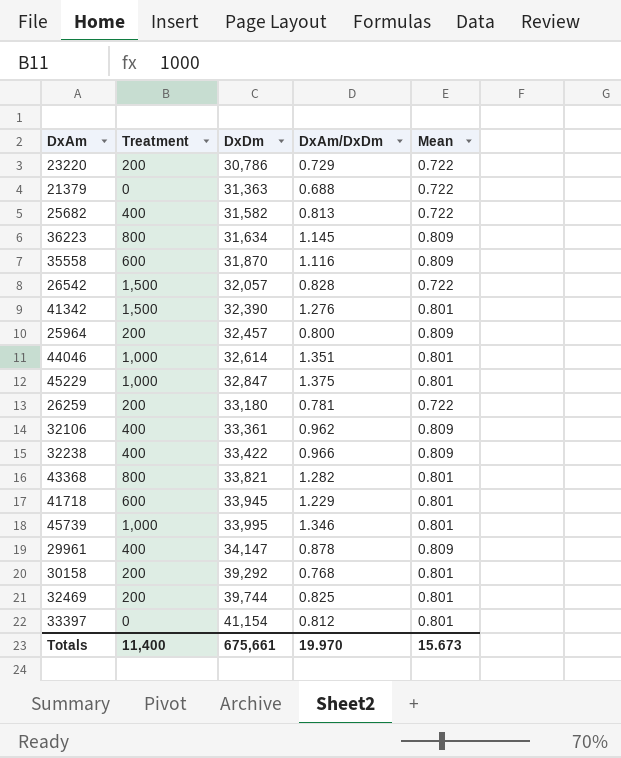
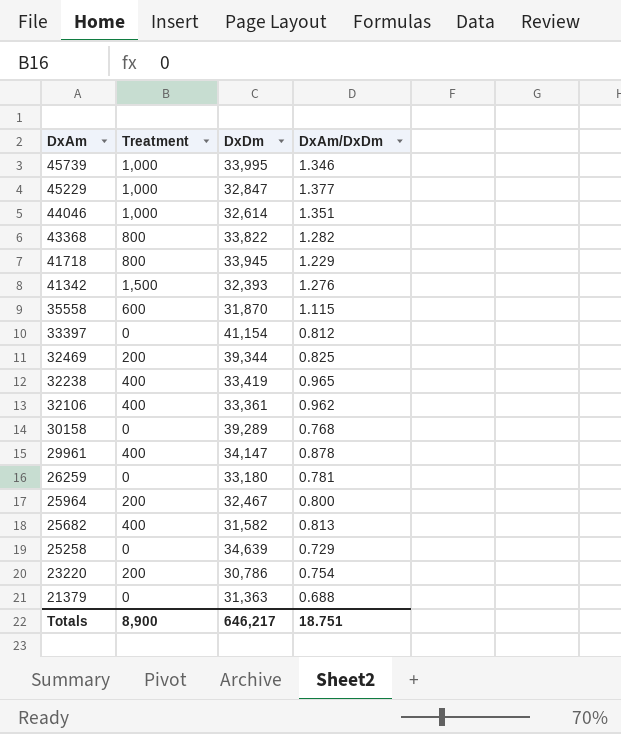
row order: DxDm ascending -> DxAm descending
column Mean | position: 5 -> none
row 36223: 800 | 31,634 | 1.145 | 0.809 -> none
row 26542: 1,500 | 32,057 | 0.828 | 0.722 -> none
45229 | DxAm/DxDm: 1.375 -> 1.377
43368 | DxDm: 33,821 -> 33,822
41718 | Treatment: 600 -> 800
41342 | DxDm: 32,390 -> 32,393
35558 | DxAm/DxDm: 1.116 -> 1.115
32469 | DxDm: 39,744 -> 39,344
32238 | DxDm: 33,422 -> 33,419
32238 | DxAm/DxDm: 0.966 -> 0.965
30158 | Treatment: 200 -> 0
30158 | DxDm: 39,292 -> 39,289
26259 | Treatment: 200 -> 0
25964 | DxDm: 32,457 -> 32,467
row 25258: none -> 0 | 34,639 | 0.729
23220 | DxAm/DxDm: 0.729 -> 0.754
Totals | Treatment: 11,400 -> 8,900
Totals | DxDm: 675,661 -> 646,217
Totals | DxAm/DxDm: 19.970 -> 18.751

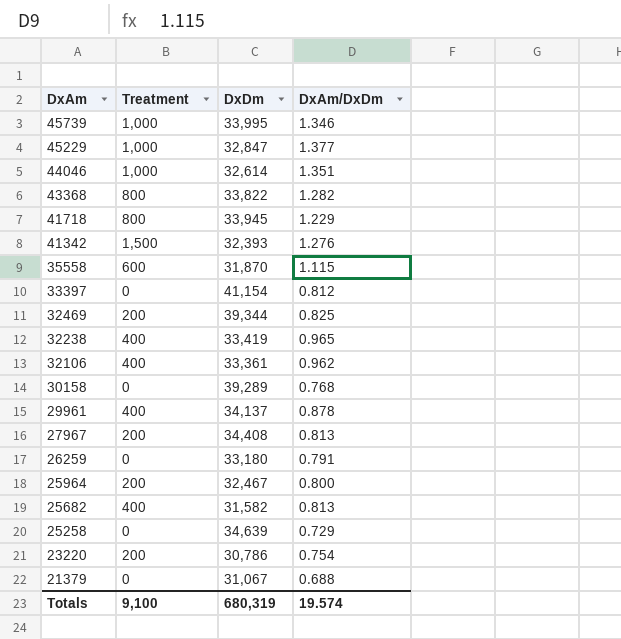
29961 | DxDm: 34,147 -> 34,137
row 27967: none -> 200 | 34,408 | 0.813
26259 | DxAm/DxDm: 0.781 -> 0.791
21379 | DxDm: 31,363 -> 31,067
Totals | Treatment: 8,900 -> 9,100
Totals | DxDm: 646,217 -> 680,319
Totals | DxAm/DxDm: 18.751 -> 19.574

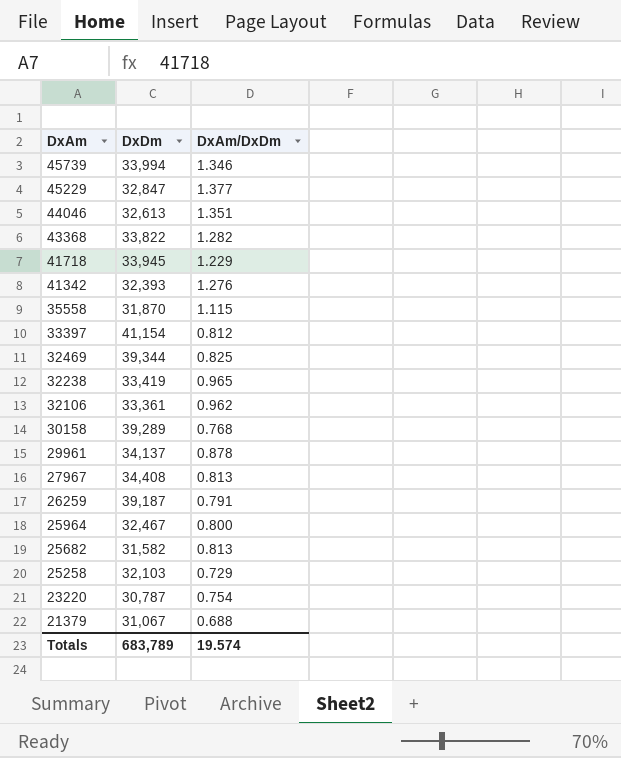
column Treatment | position: 2 -> none
45739 | DxDm: 33,995 -> 33,994
44046 | DxDm: 32,614 -> 32,613
26259 | DxDm: 33,180 -> 39,187
25258 | DxDm: 34,639 -> 32,103
23220 | DxDm: 30,786 -> 30,787
Totals | DxDm: 680,319 -> 683,789

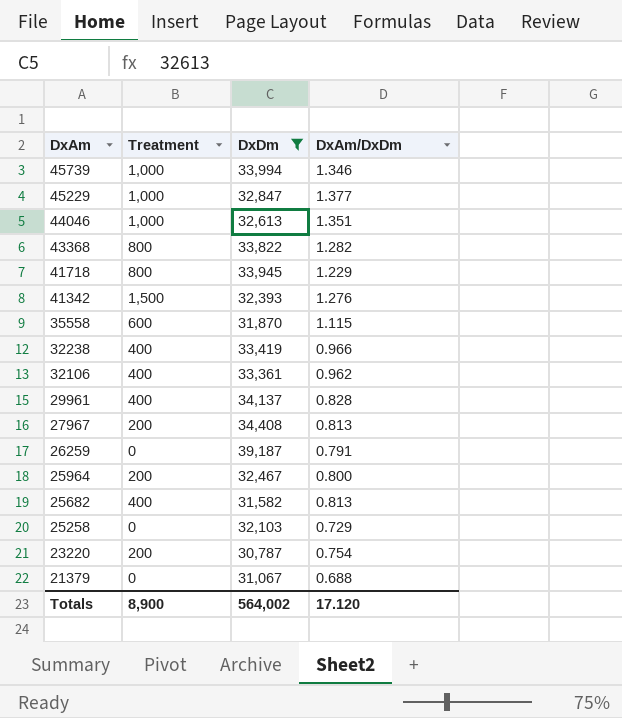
filter: none -> DxDm <= 39,187
column Treatment | position: none -> 2
32238 | DxAm/DxDm: 0.965 -> 0.966
29961 | DxAm/DxDm: 0.878 -> 0.828
Totals | DxDm: 683,789 -> 564,002
Totals | DxAm/DxDm: 19.574 -> 17.120

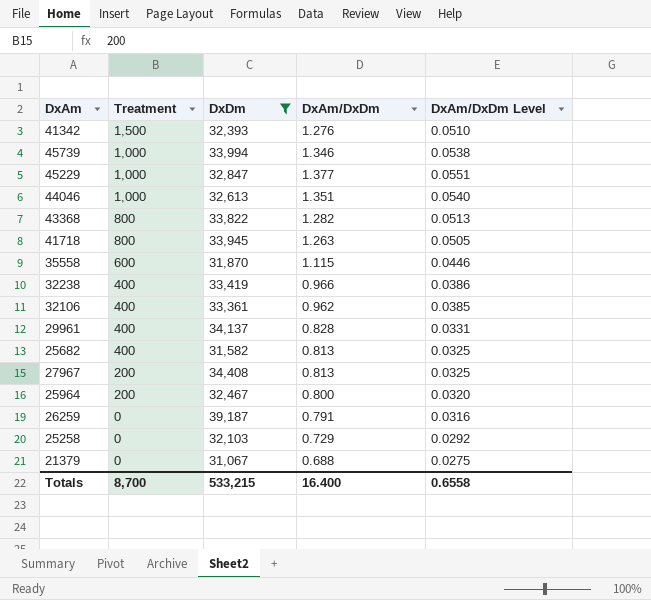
row order: DxAm descending -> Treatment descending
column DxAm/DxDm Level | formula: none -> [DxAm/DxDm] * 0.04
row 23220: 200 | 30,787 | 0.754 -> none
41718 | DxAm/DxDm: 1.229 -> 1.263
Totals | Treatment: 8,900 -> 8,700
Totals | DxDm: 564,002 -> 533,215
Totals | DxAm/DxDm: 17.120 -> 16.400

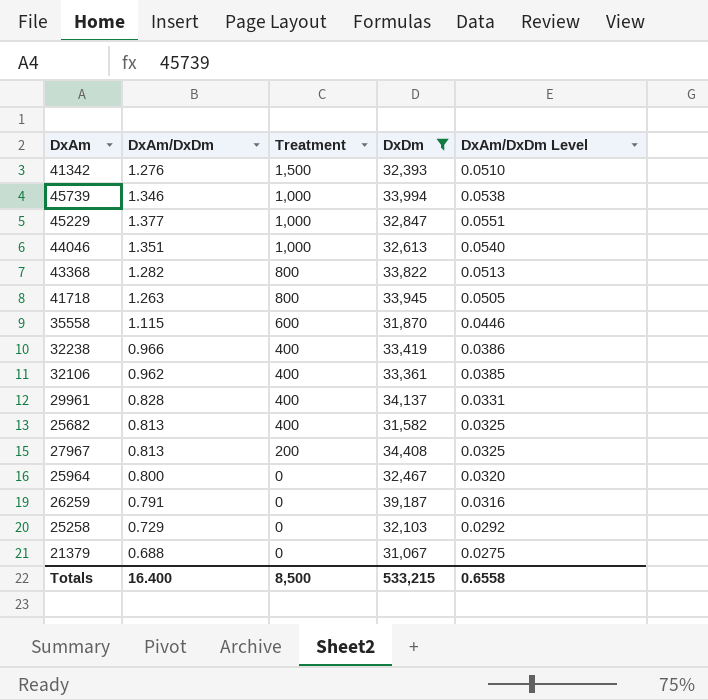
column DxAm/DxDm | position: 4 -> 2
25964 | Treatment: 200 -> 0
Totals | Treatment: 8,700 -> 8,500

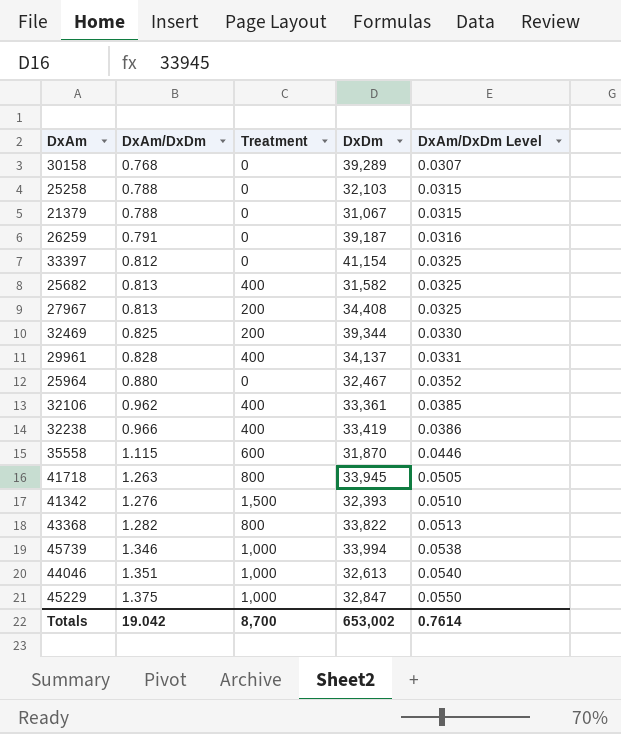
filter: DxDm <= 39,187 -> none
row order: Treatment descending -> DxAm/DxDm ascending
25258 | DxAm/DxDm: 0.729 -> 0.788
25258 | DxAm/DxDm Level: 0.0292 -> 0.0315
21379 | DxAm/DxDm: 0.688 -> 0.788
21379 | DxAm/DxDm Level: 0.0275 -> 0.0315
25964 | DxAm/DxDm: 0.800 -> 0.880
25964 | DxAm/DxDm Level: 0.0320 -> 0.0352
45229 | DxAm/DxDm: 1.377 -> 1.375
45229 | DxAm/DxDm Level: 0.0551 -> 0.0550
Totals | DxAm/DxDm: 16.400 -> 19.042
Totals | Treatment: 8,500 -> 8,700
Totals | DxDm: 533,215 -> 653,002
Totals | DxAm/DxDm Level: 0.6558 -> 0.7614

